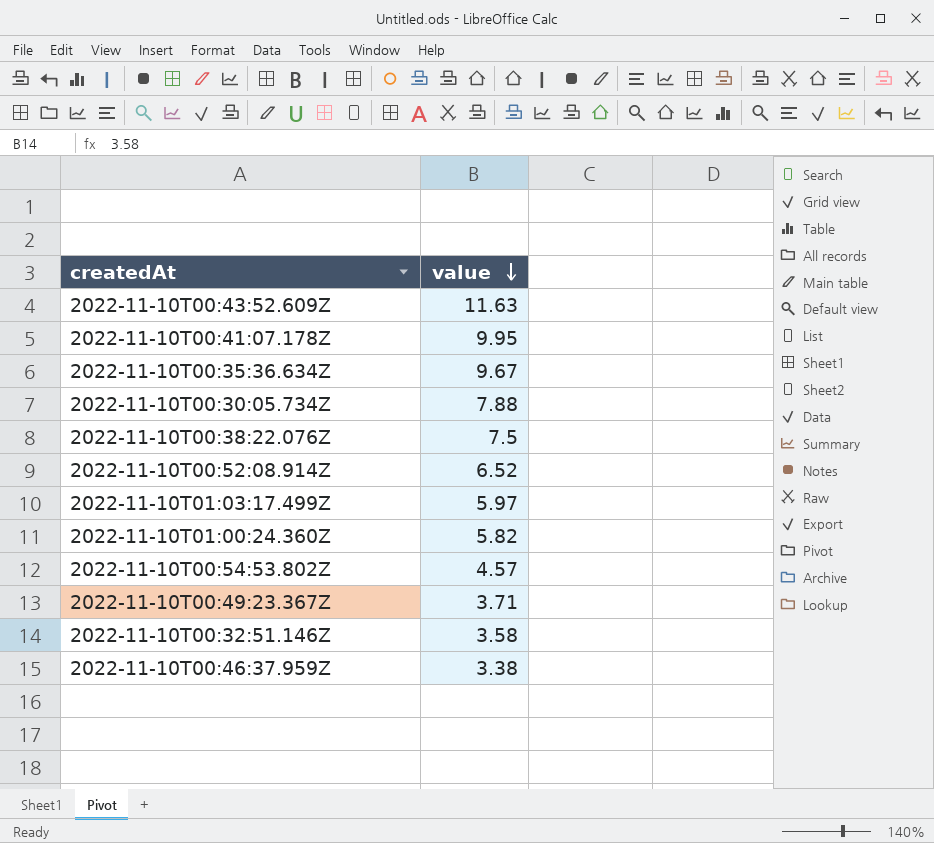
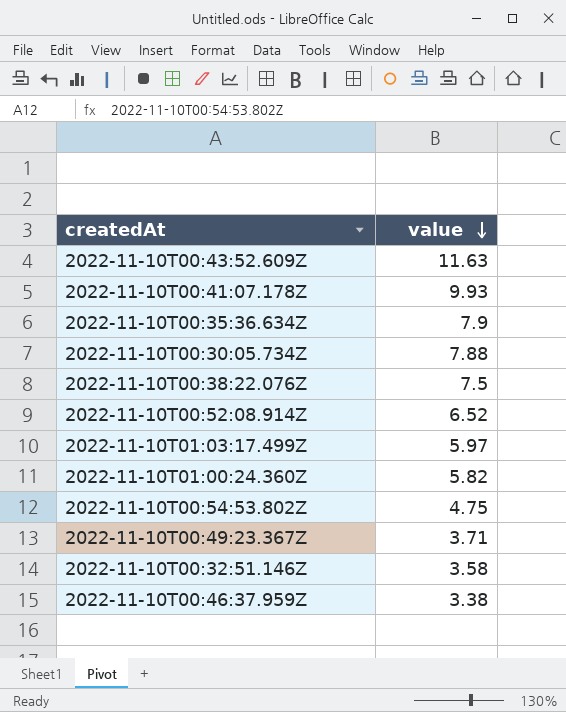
2022-11-10T00:41:07.178Z | value: 9.95 -> 9.93
2022-11-10T00:35:36.634Z | value: 9.67 -> 7.9
2022-11-10T00:54:53.802Z | value: 4.57 -> 4.75

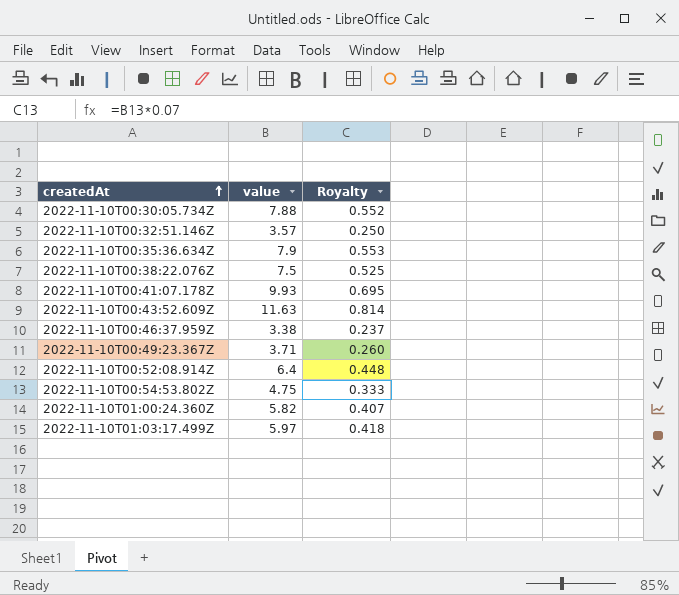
row order: value descending -> createdAt ascending
column Royalty | formula: none -> [value] * 0.07
2022-11-10T00:32:51.146Z | value: 3.58 -> 3.57
2022-11-10T00:52:08.914Z | value: 6.52 -> 6.4

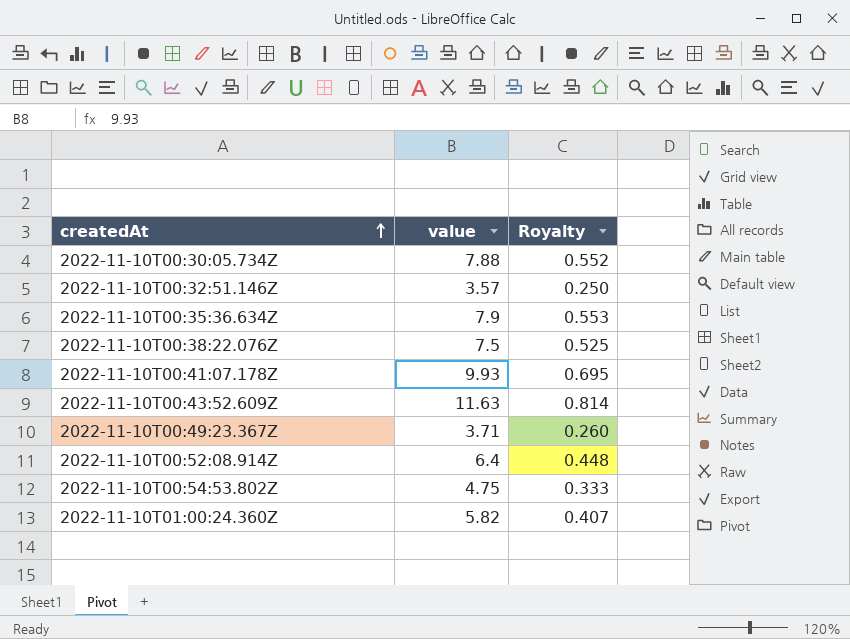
row 2022-11-10T00:46:37.959Z: 3.38 | 0.237 -> none
row 2022-11-10T01:03:17.499Z: 5.97 | 0.418 -> none

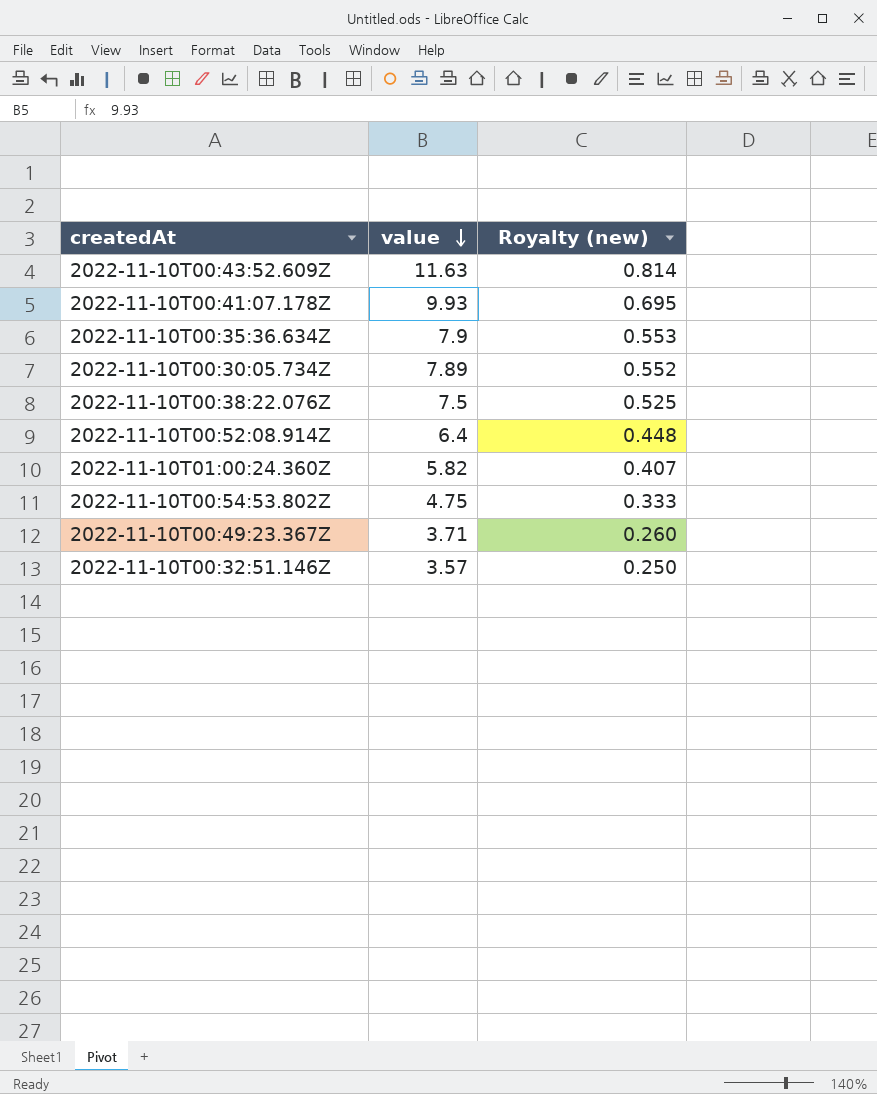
row order: createdAt ascending -> value descending
column name: Royalty -> Royalty (new)
2022-11-10T00:30:05.734Z | value: 7.88 -> 7.89

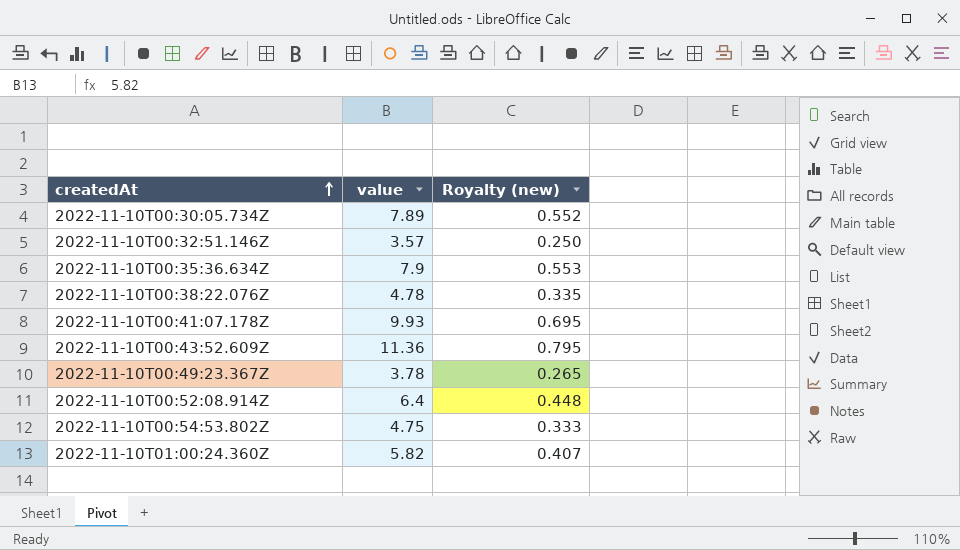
row order: value descending -> createdAt ascending
2022-11-10T00:38:22.076Z | value: 7.5 -> 4.78
2022-11-10T00:38:22.076Z | Royalty (new): 0.525 -> 0.335
2022-11-10T00:43:52.609Z | value: 11.63 -> 11.36
2022-11-10T00:43:52.609Z | Royalty (new): 0.814 -> 0.795
2022-11-10T00:49:23.367Z | value: 3.71 -> 3.78
2022-11-10T00:49:23.367Z | Royalty (new): 0.260 -> 0.265

